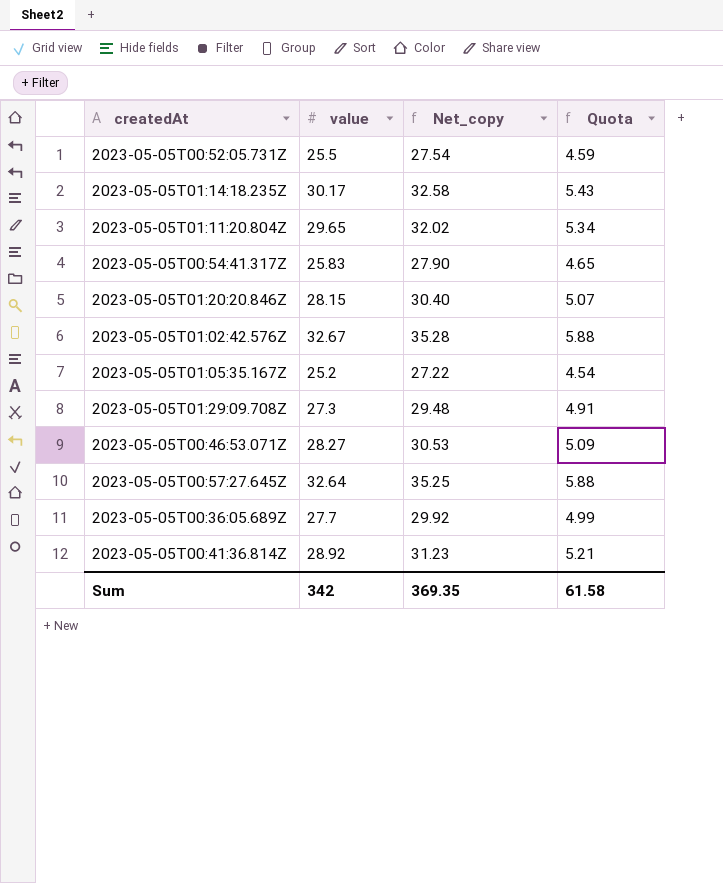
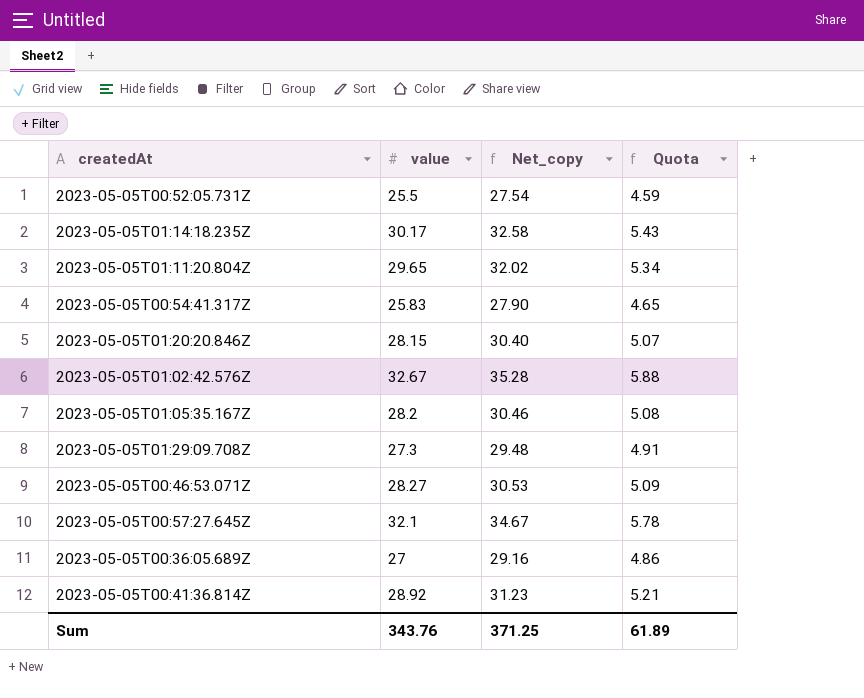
2023-05-05T01:05:35.167Z | value: 25.2 -> 28.2
2023-05-05T01:05:35.167Z | Net_copy: 27.22 -> 30.46
2023-05-05T01:05:35.167Z | Quota: 4.54 -> 5.08
2023-05-05T00:57:27.645Z | value: 32.64 -> 32.1
2023-05-05T00:57:27.645Z | Net_copy: 35.25 -> 34.67
2023-05-05T00:57:27.645Z | Quota: 5.88 -> 5.78
2023-05-05T00:36:05.689Z | value: 27.7 -> 27
2023-05-05T00:36:05.689Z | Net_copy: 29.92 -> 29.16
2023-05-05T00:36:05.689Z | Quota: 4.99 -> 4.86
Sum | value: 342 -> 343.76
Sum | Net_copy: 369.35 -> 371.25
Sum | Quota: 61.58 -> 61.89

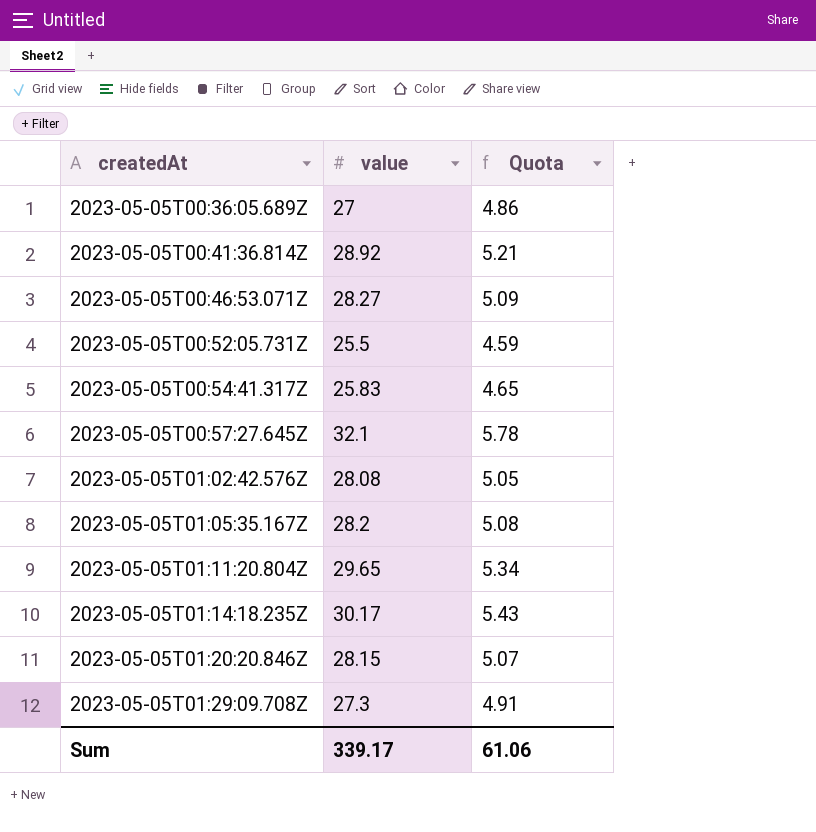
row order: none -> createdAt ascending
column Net_copy | formula: [value] * 1.08 -> none
2023-05-05T01:02:42.576Z | value: 32.67 -> 28.08
2023-05-05T01:02:42.576Z | Quota: 5.88 -> 5.05
Sum | value: 343.76 -> 339.17
Sum | Quota: 61.89 -> 61.06

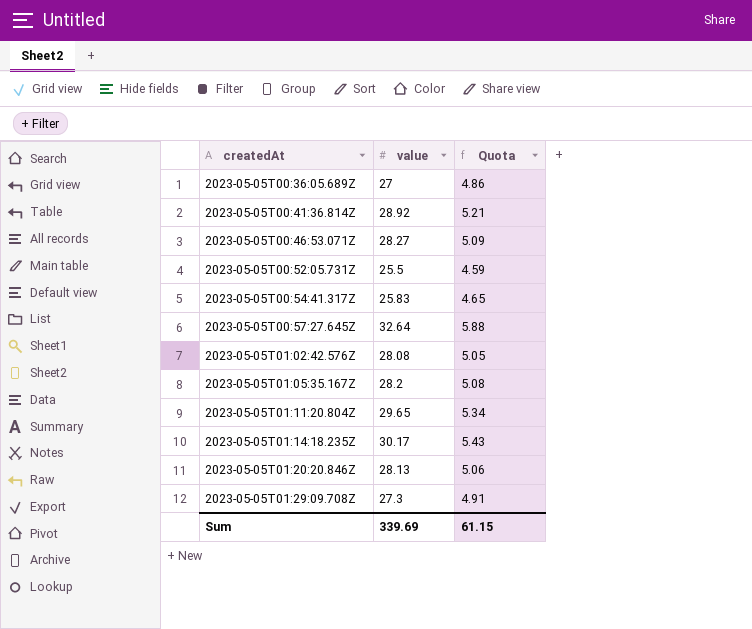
2023-05-05T00:57:27.645Z | value: 32.1 -> 32.64
2023-05-05T00:57:27.645Z | Quota: 5.78 -> 5.88
2023-05-05T01:20:20.846Z | value: 28.15 -> 28.13
2023-05-05T01:20:20.846Z | Quota: 5.07 -> 5.06
Sum | value: 339.17 -> 339.69
Sum | Quota: 61.06 -> 61.15

